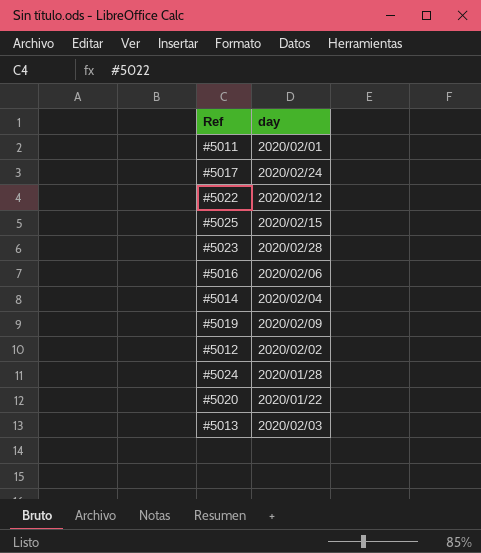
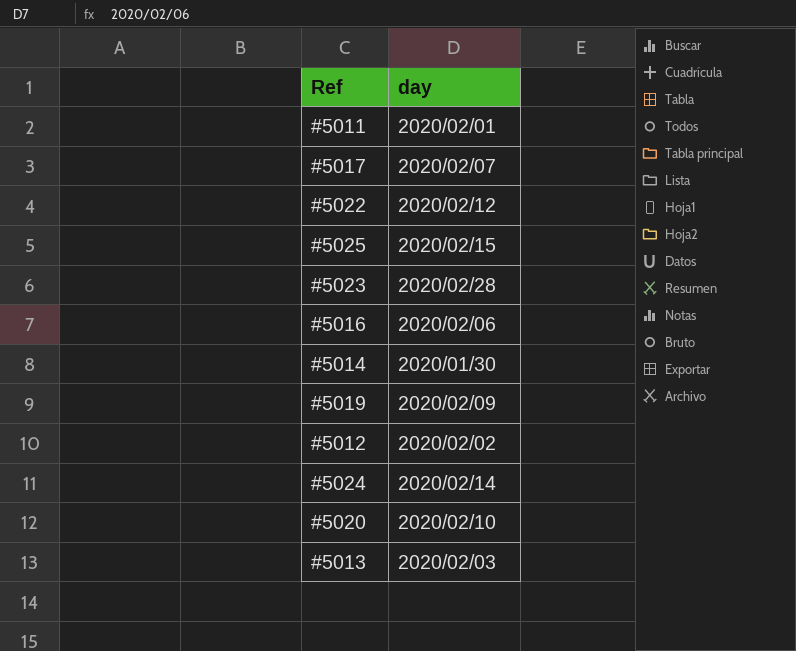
#5017 | day: 2020/02/24 -> 2020/02/07
#5014 | day: 2020/02/04 -> 2020/01/30
#5024 | day: 2020/01/28 -> 2020/02/14
#5020 | day: 2020/01/22 -> 2020/02/10

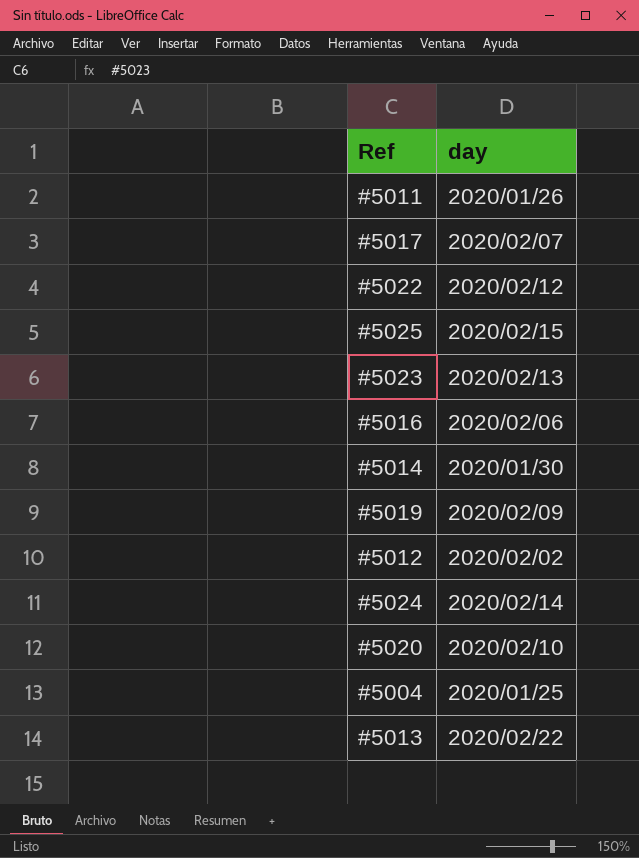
#5011 | day: 2020/02/01 -> 2020/01/26
#5023 | day: 2020/02/28 -> 2020/02/13
row #5004: none -> 2020/01/25
#5013 | day: 2020/02/03 -> 2020/02/22

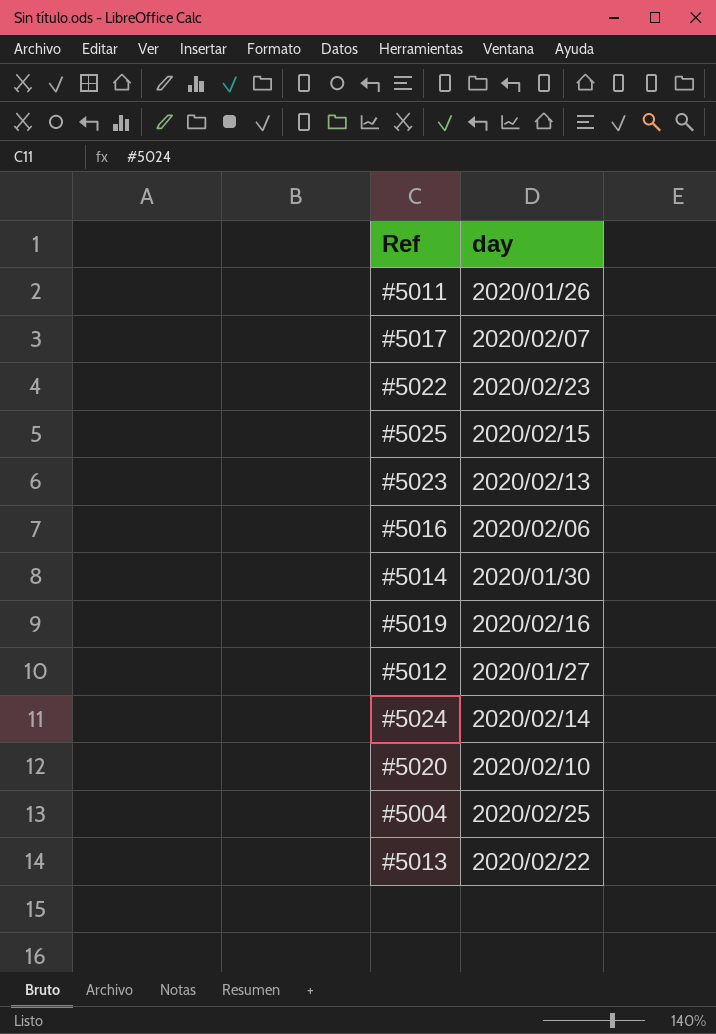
#5022 | day: 2020/02/12 -> 2020/02/23
#5019 | day: 2020/02/09 -> 2020/02/16
#5012 | day: 2020/02/02 -> 2020/01/27
#5004 | day: 2020/01/25 -> 2020/02/25

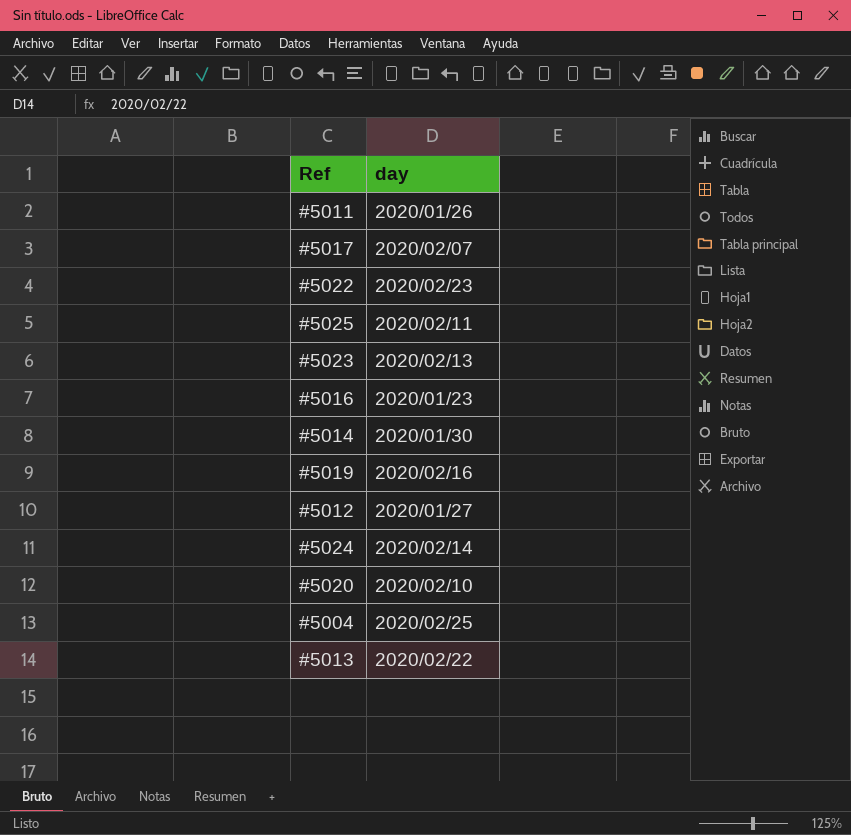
#5025 | day: 2020/02/15 -> 2020/02/11
#5016 | day: 2020/02/06 -> 2020/01/23

